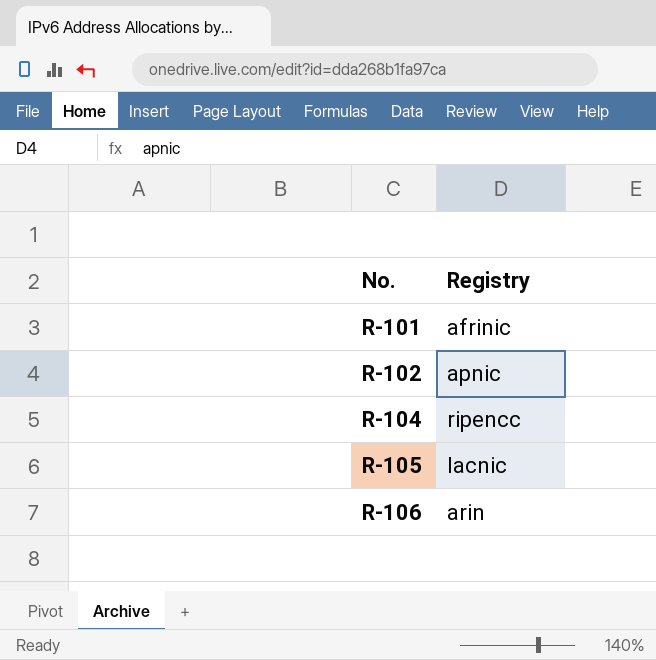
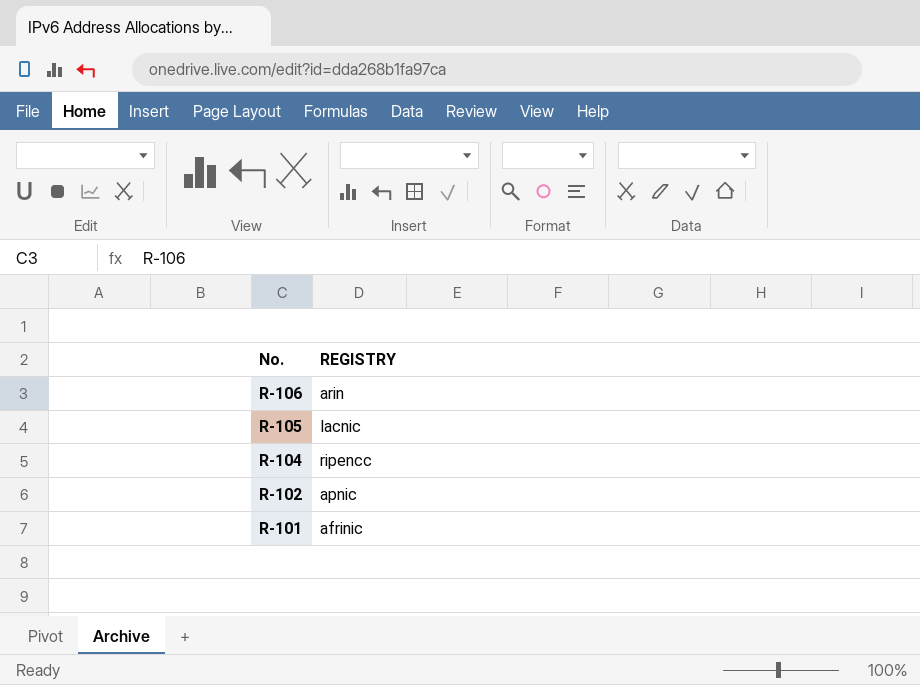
row order: No. ascending -> No. descending
column name: Registry -> REGISTRY

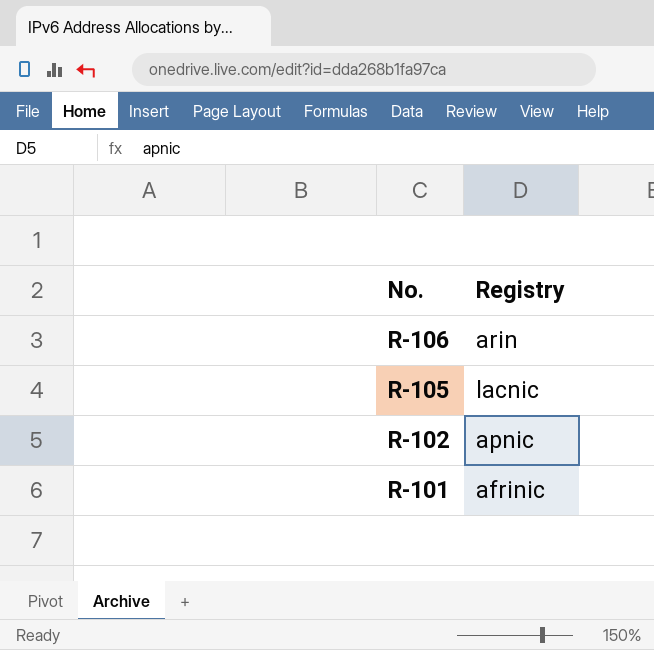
column name: REGISTRY -> Registry
row R-104: ripencc -> none

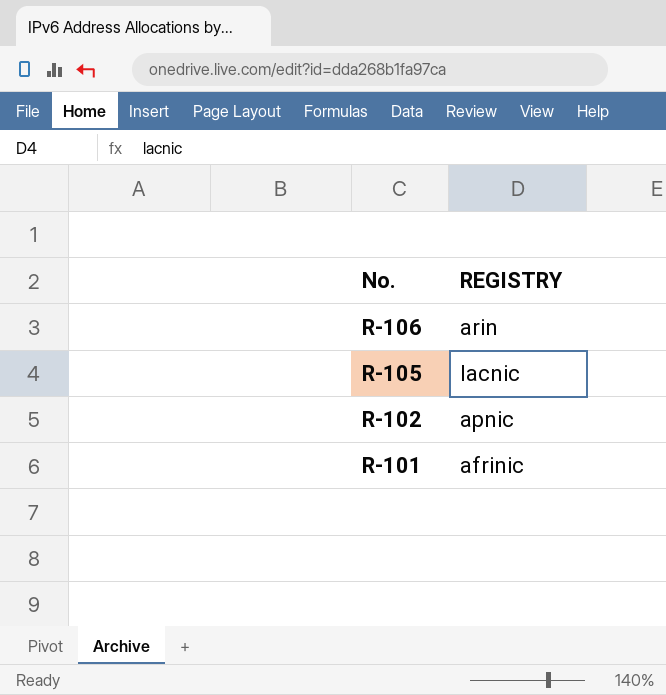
column name: Registry -> REGISTRY

